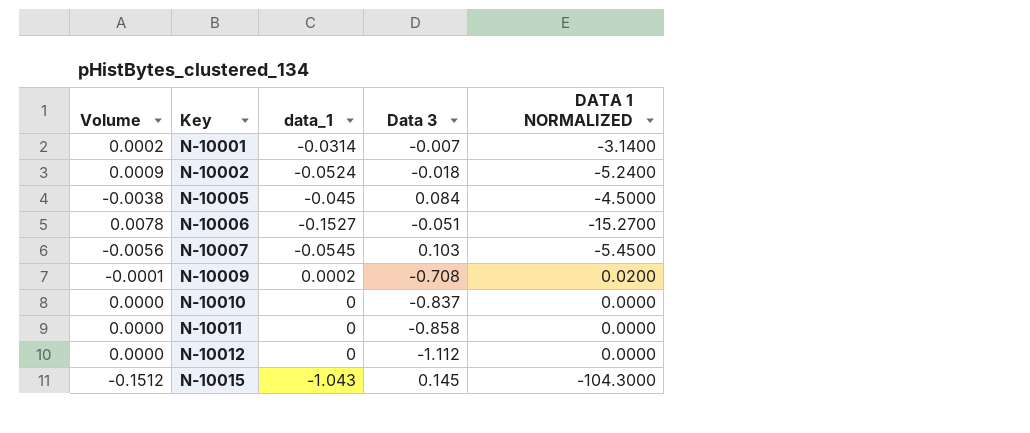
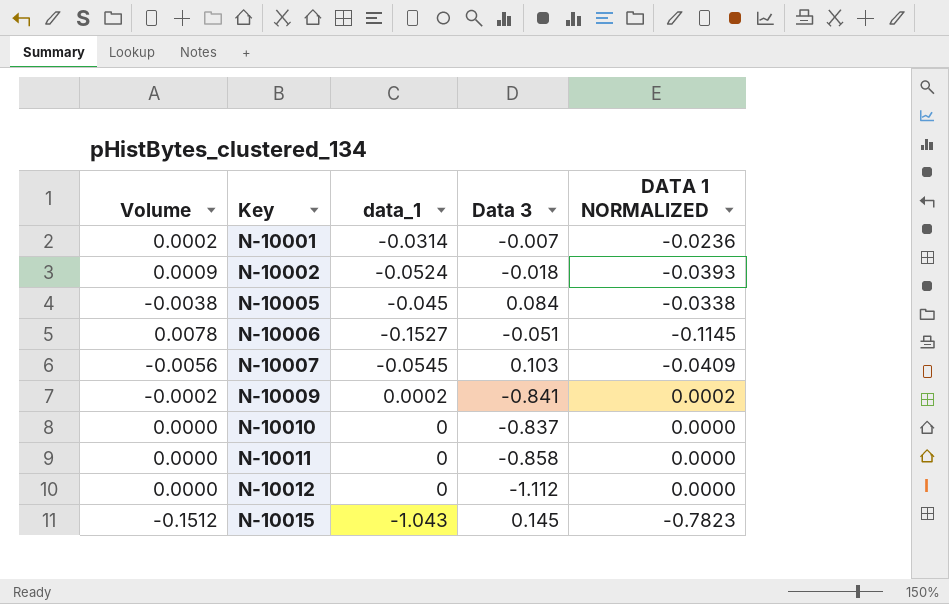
column DATA 1 NORMALIZED | formula: [data_1] * 100 -> [data_1] * 0.75
N-10009 | Volume: -0.0001 -> -0.0002
N-10009 | Data 3: -0.708 -> -0.841

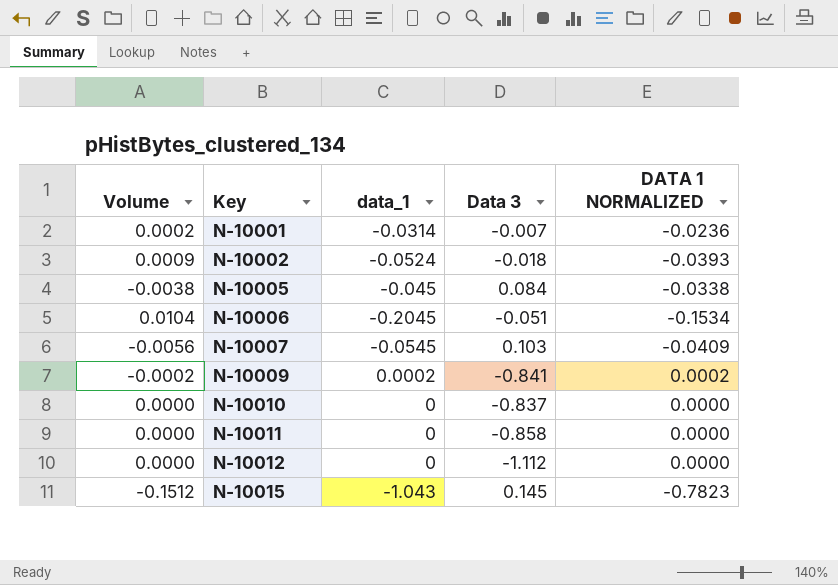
N-10006 | Volume: 0.0078 -> 0.0104
N-10006 | data_1: -0.1527 -> -0.2045
N-10006 | DATA 1 NORMALIZED: -0.1145 -> -0.1534

